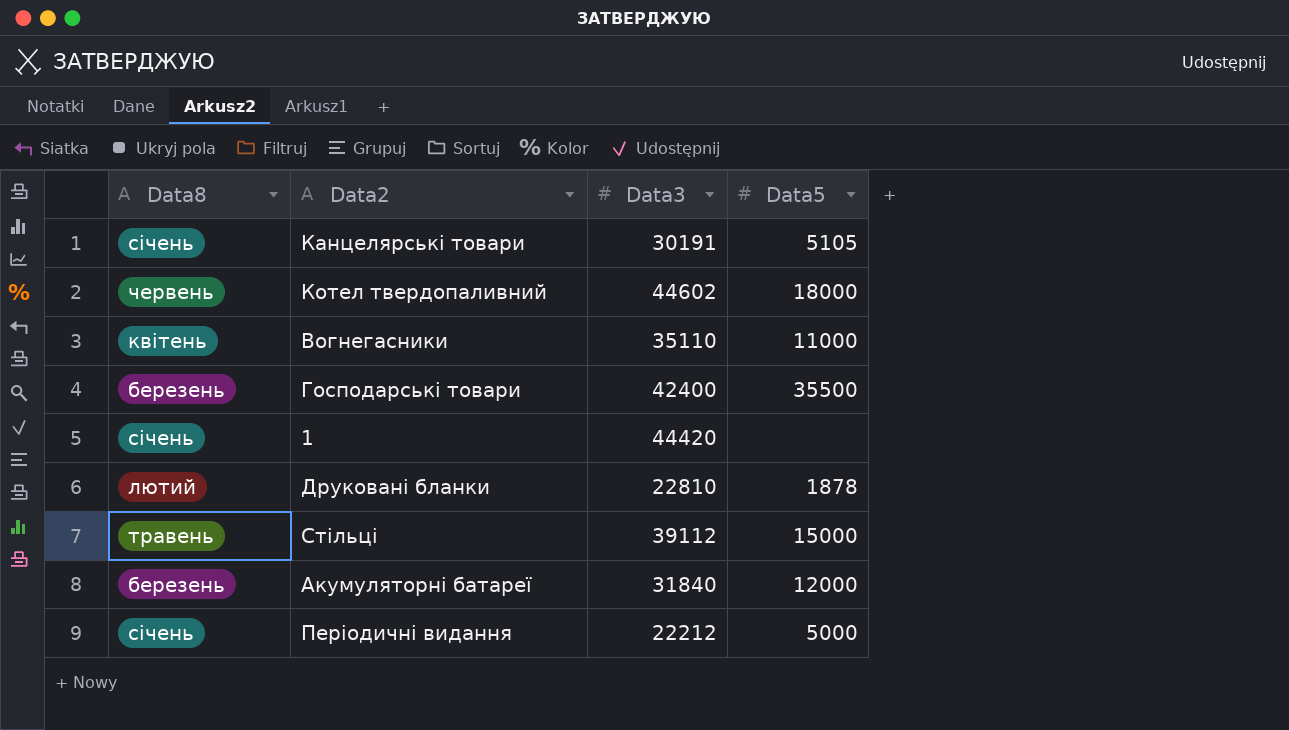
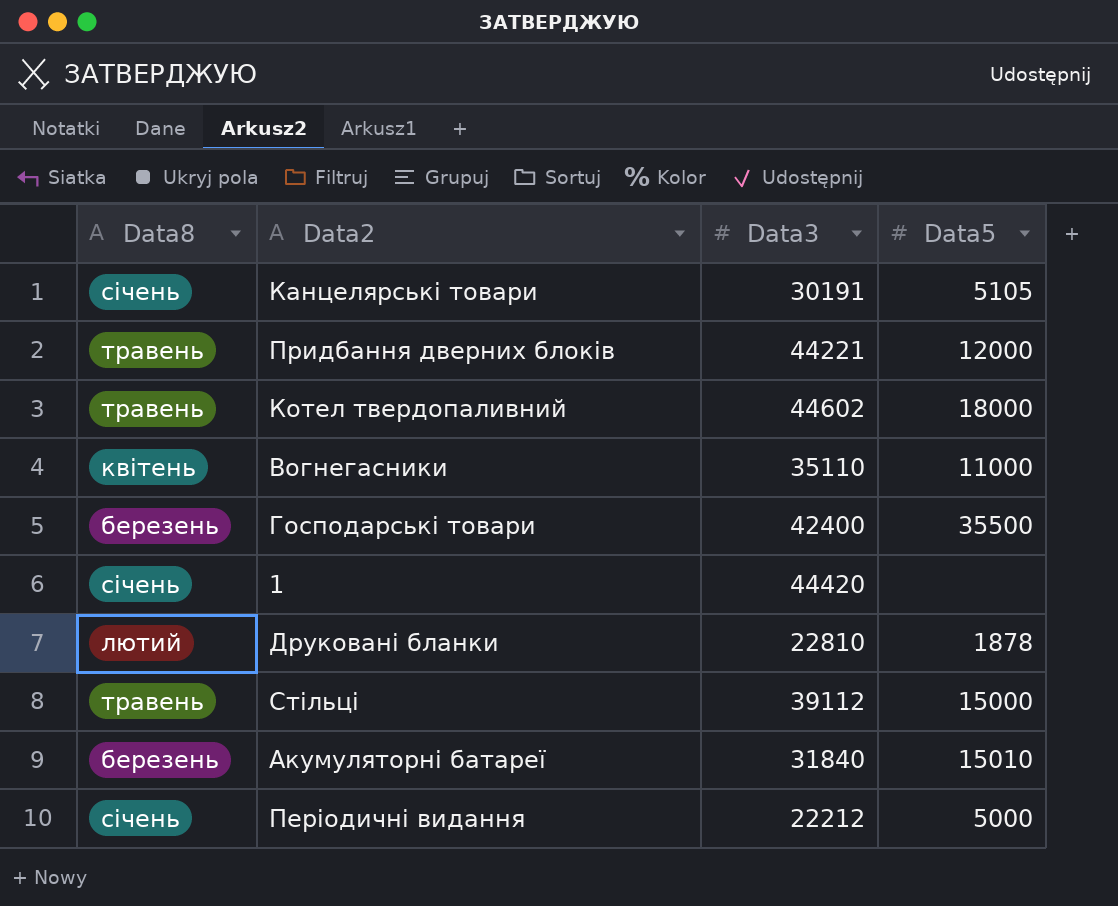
row Придбання дверних блоків: none -> травень | 44221 | 12000
Котел твердопаливний | Data8: червень -> травень
Акумуляторні батареї | Data5: 12000 -> 15010

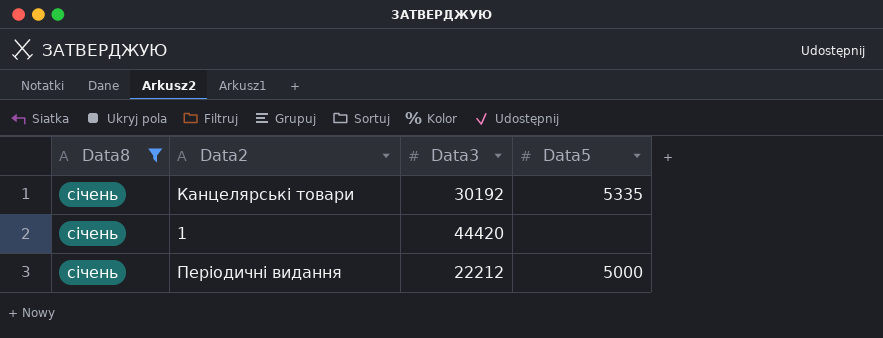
filter: none -> Data8 = січень
Канцелярські товари | Data3: 30191 -> 30192
Канцелярські товари | Data5: 5105 -> 5335

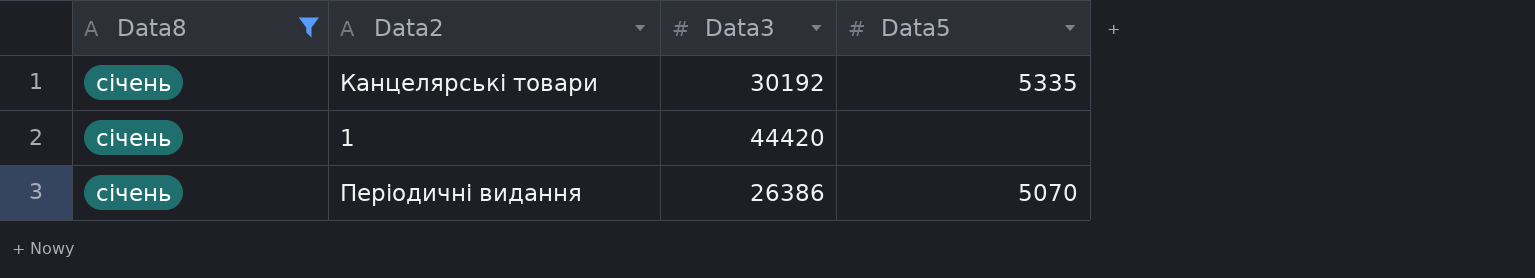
Періодичні видання | Data3: 22212 -> 26386
Періодичні видання | Data5: 5000 -> 5070

